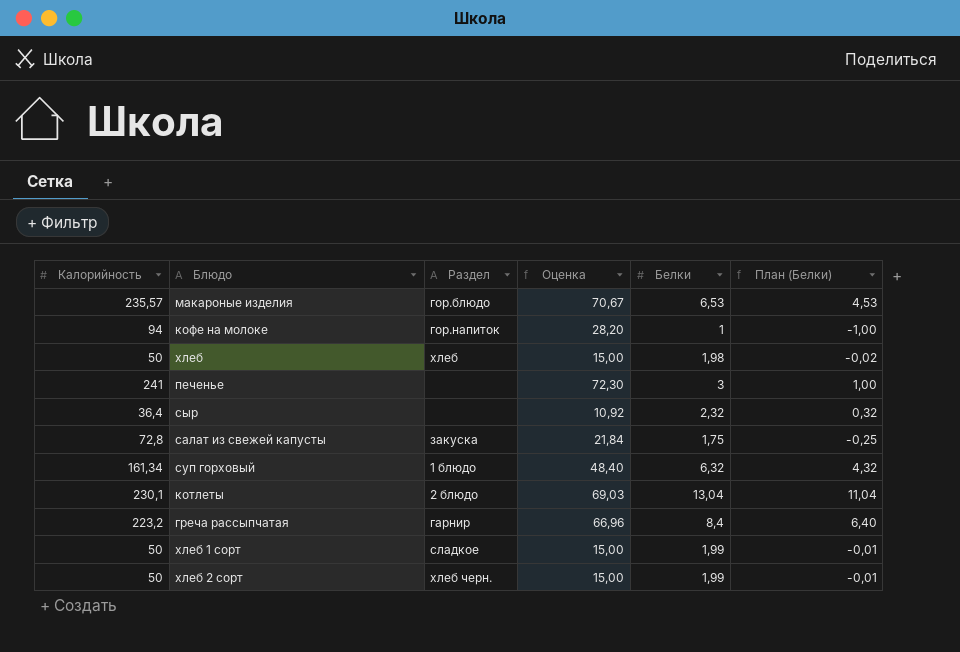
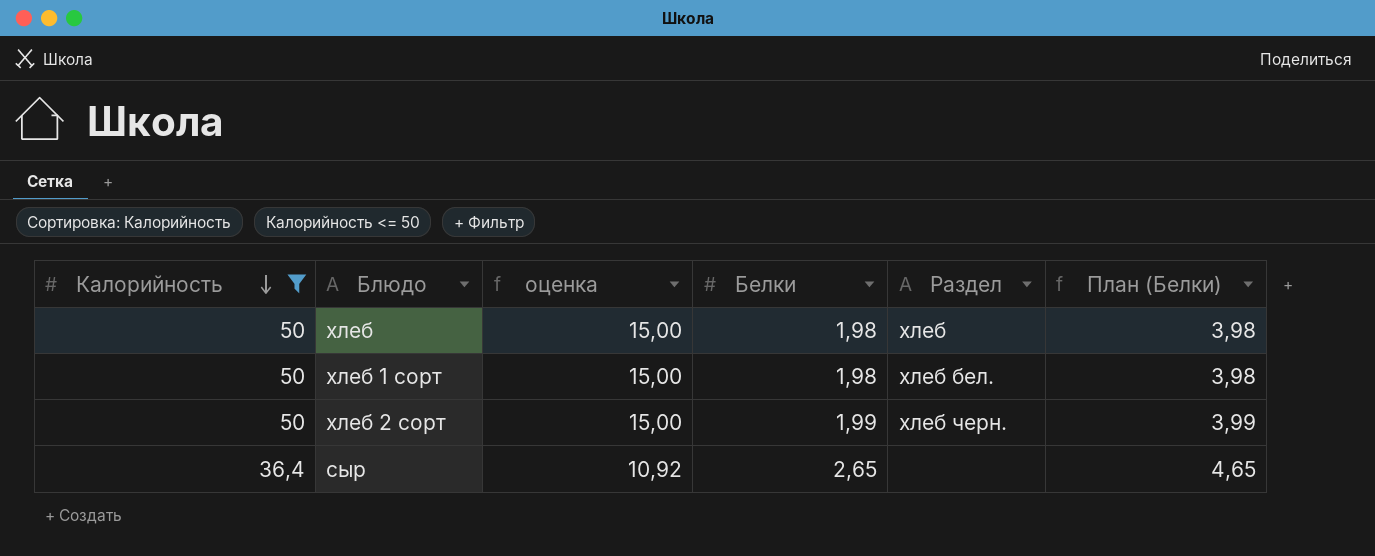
filter: none -> Калорийность <= 50
row order: none -> Калорийность descending
column name: Оценка -> оценка
column Раздел | position: 3 -> 5
column План (Белки) | formula: [Белки] - 2 -> [Белки] + 2
хлеб 1 сорт | Белки: 1,99 -> 1,98
хлеб 1 сорт | Раздел: сладкое -> хлеб бел.
сыр | Белки: 2,32 -> 2,65

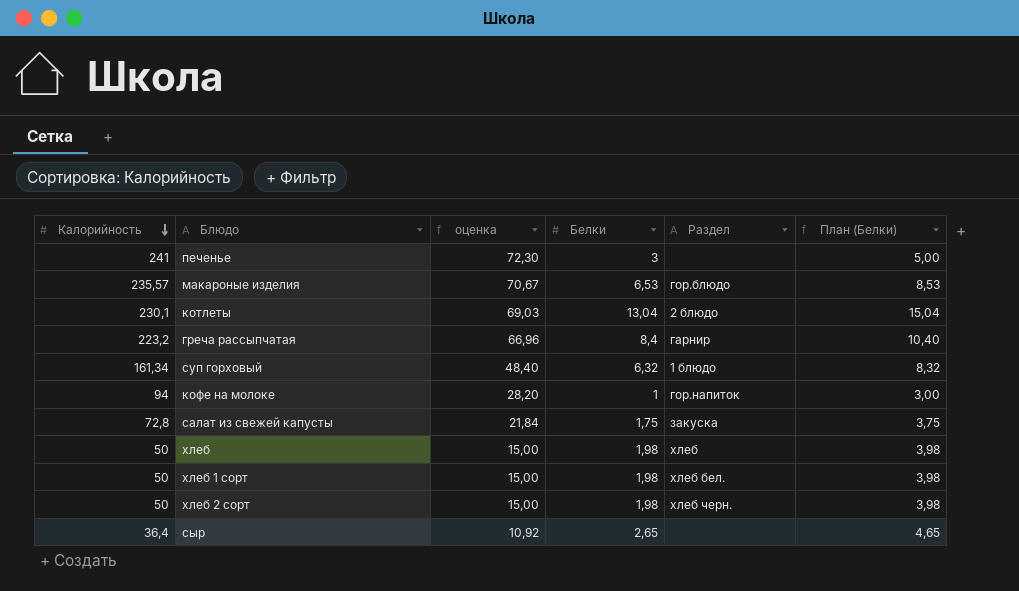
filter: Калорийность <= 50 -> none
хлеб 2 сорт | Белки: 1,99 -> 1,98
хлеб 2 сорт | План (Белки): 3,99 -> 3,98

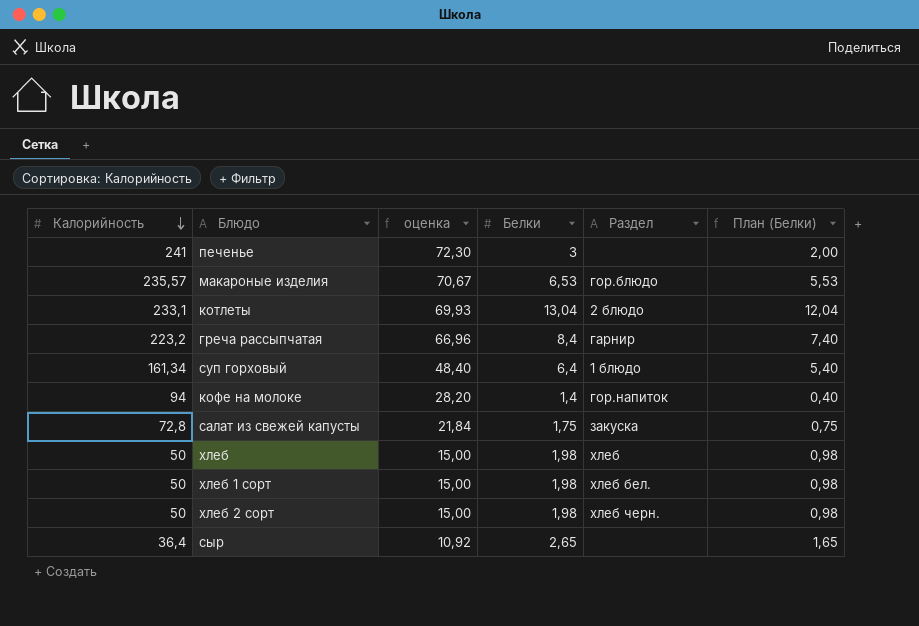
column План (Белки) | formula: [Белки] + 2 -> [Белки] - 1
котлеты | Калорийность: 230,1 -> 233,1
котлеты | оценка: 69,03 -> 69,93
суп горховый | Белки: 6,32 -> 6,4
кофе на молоке | Белки: 1 -> 1,4

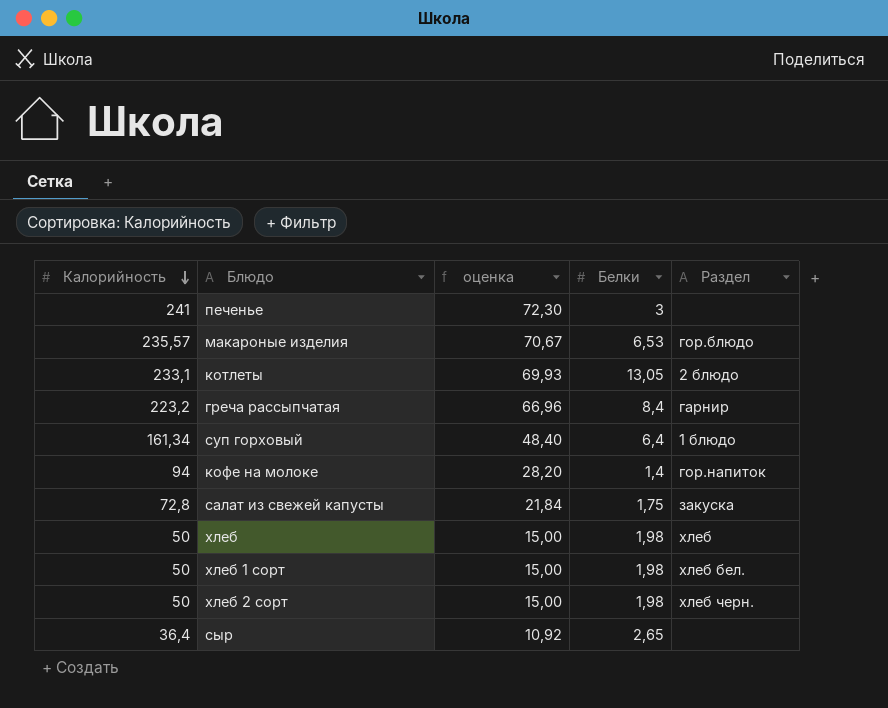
column План (Белки) | formula: [Белки] - 1 -> none
котлеты | Белки: 13,04 -> 13,05

